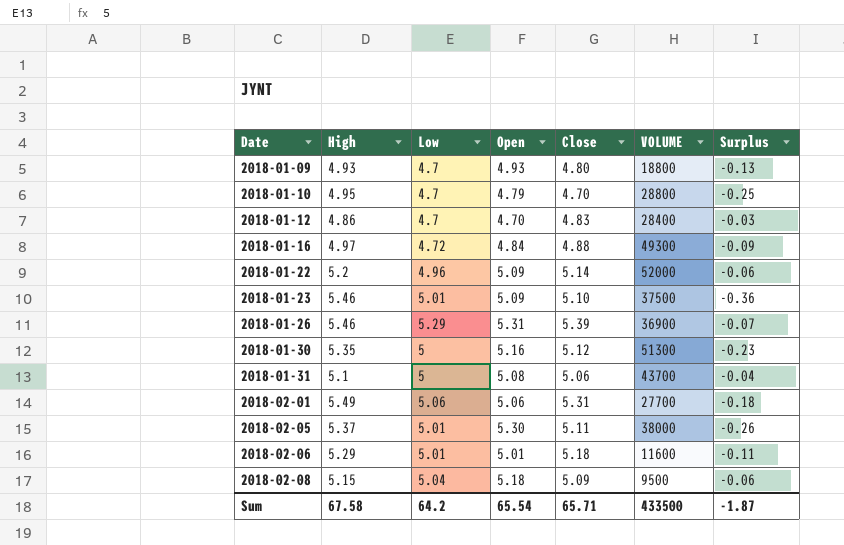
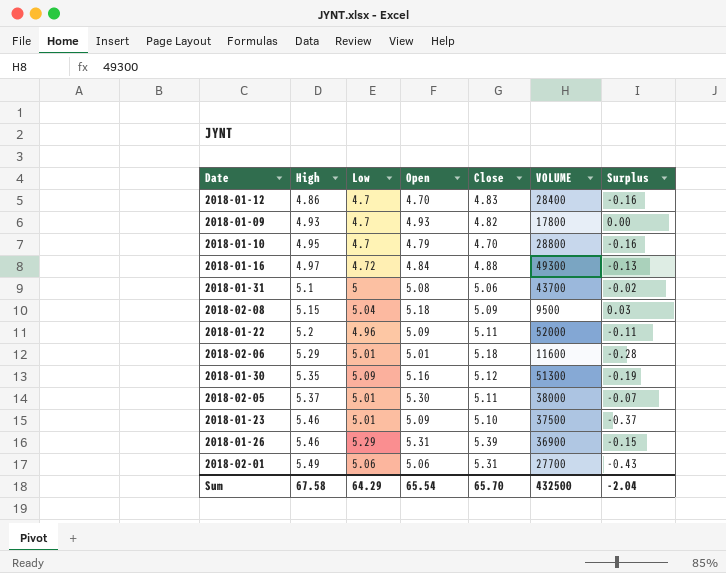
row order: Date ascending -> High ascending
column Surplus | formula: [Close] - [High] -> [Open] - [High]
2018-01-09 | Close: 4.80 -> 4.82
2018-01-09 | VOLUME: 18800 -> 17800
2018-01-22 | Close: 5.14 -> 5.11
2018-01-30 | Low: 5 -> 5.09
Sum | Low: 64.2 -> 64.29
Sum | Close: 65.71 -> 65.70
Sum | VOLUME: 433500 -> 432500
Sum | Surplus: -1.87 -> -2.04

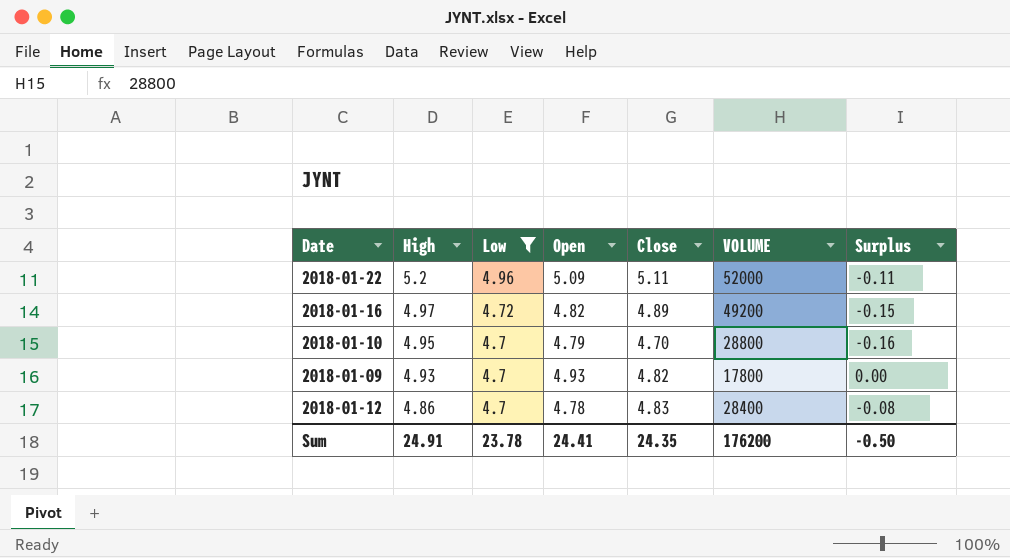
filter: none -> Low <= 4.96
row order: High ascending -> High descending
2018-01-16 | Open: 4.84 -> 4.82
2018-01-16 | Close: 4.88 -> 4.89
2018-01-16 | VOLUME: 49300 -> 49200
2018-01-16 | Surplus: -0.13 -> -0.15
2018-01-12 | Open: 4.70 -> 4.78
2018-01-12 | Surplus: -0.16 -> -0.08
Sum | High: 67.58 -> 24.91
Sum | Low: 64.29 -> 23.78
Sum | Open: 65.54 -> 24.41
Sum | Close: 65.70 -> 24.35
Sum | VOLUME: 432500 -> 176200
Sum | Surplus: -2.04 -> -0.50

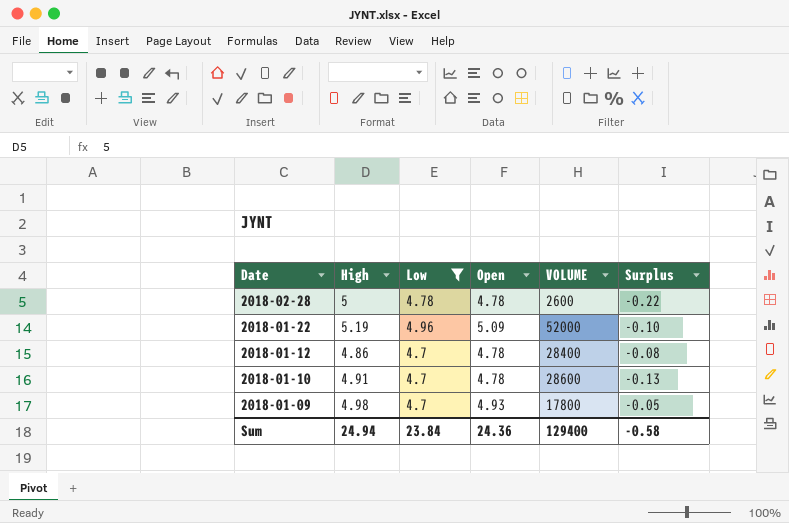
row order: High descending -> Date descending
column Close | position: 5 -> none
row 2018-01-16: 4.97 | 4.72 | 4.82 | 4.89 | 49200 | -0.15 -> none
row 2018-02-28: none -> 5 | 4.78 | 4.78 | 2600 | -0.22
2018-01-22 | High: 5.2 -> 5.19
2018-01-22 | Surplus: -0.11 -> -0.10
2018-01-10 | High: 4.95 -> 4.91
2018-01-10 | Open: 4.79 -> 4.78
2018-01-10 | VOLUME: 28800 -> 28600
2018-01-10 | Surplus: -0.16 -> -0.13
2018-01-09 | High: 4.93 -> 4.98
2018-01-09 | Surplus: 0.00 -> -0.05
Sum | High: 24.91 -> 24.94
Sum | Low: 23.78 -> 23.84
Sum | Open: 24.41 -> 24.36
Sum | VOLUME: 176200 -> 129400
Sum | Surplus: -0.50 -> -0.58

